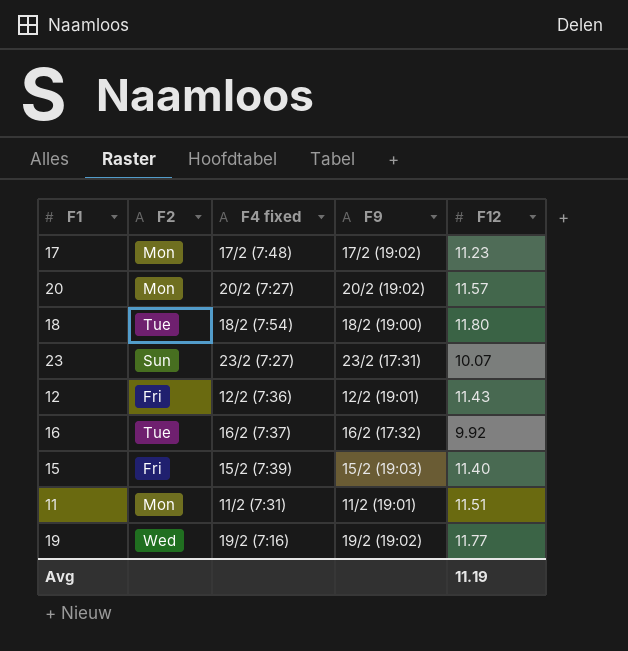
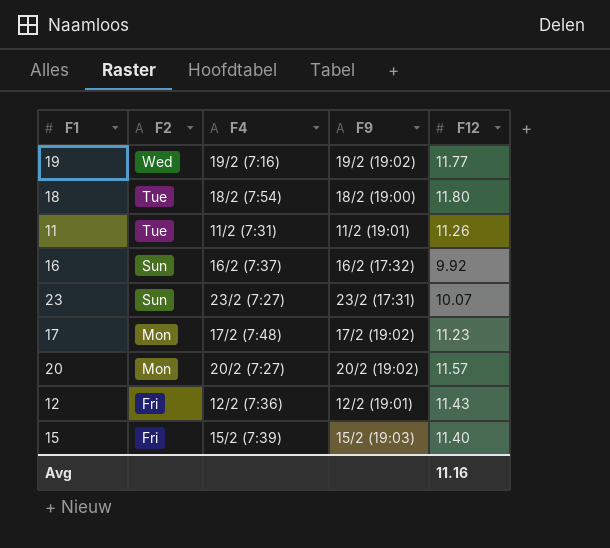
row order: none -> F2 descending
column name: F4 fixed -> F4
11 | F2: Mon -> Tue
11 | F12: 11.51 -> 11.26
16 | F2: Tue -> Sun
Avg | F12: 11.19 -> 11.16

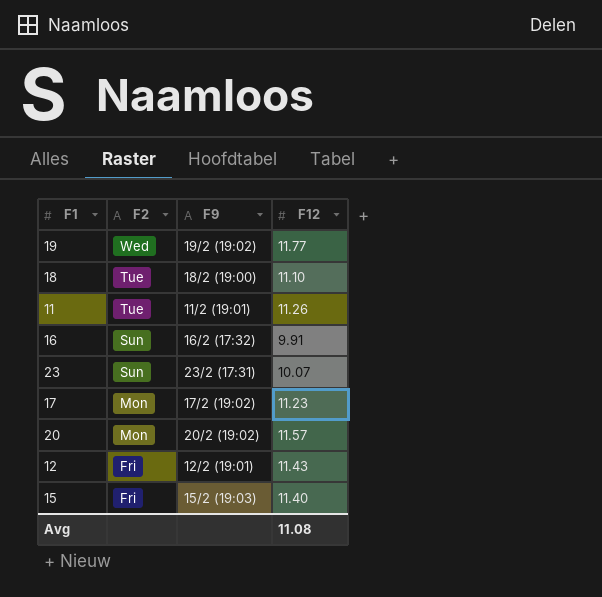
column F4 | position: 3 -> none
18 | F12: 11.80 -> 11.10
16 | F12: 9.92 -> 9.91
Avg | F12: 11.16 -> 11.08

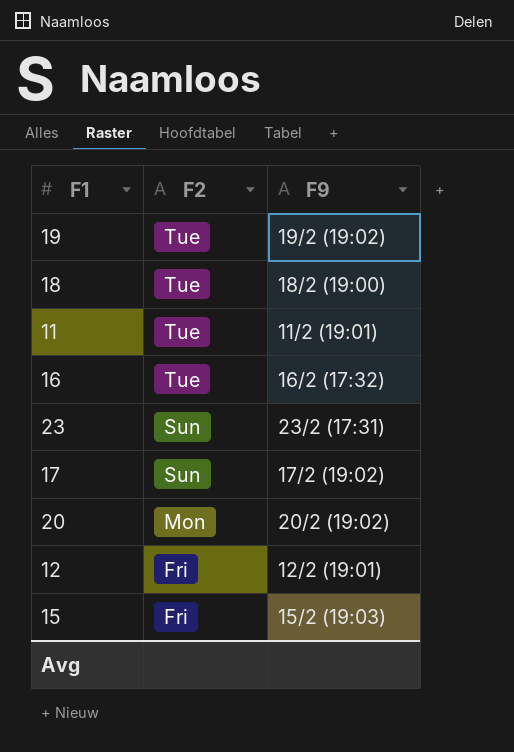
column F12 | position: 4 -> none
19 | F2: Wed -> Tue
16 | F2: Sun -> Tue
17 | F2: Mon -> Sun

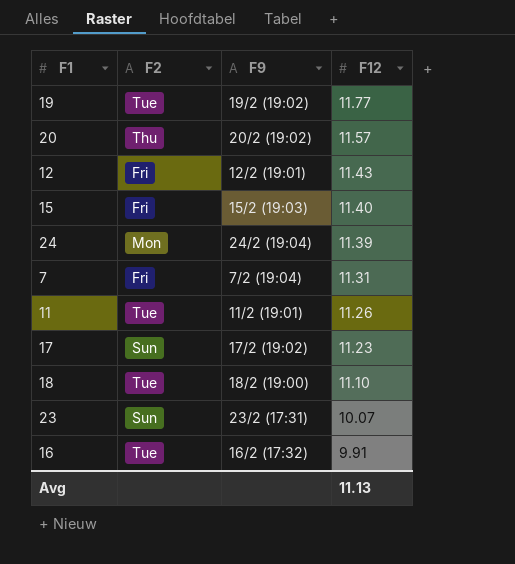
row order: F2 descending -> F12 descending
column F12 | position: none -> 4
20 | F2: Mon -> Thu
row 24: none -> Mon | 24/2 (19:04) | 11.39
row 7: none -> Fri | 7/2 (19:04) | 11.31

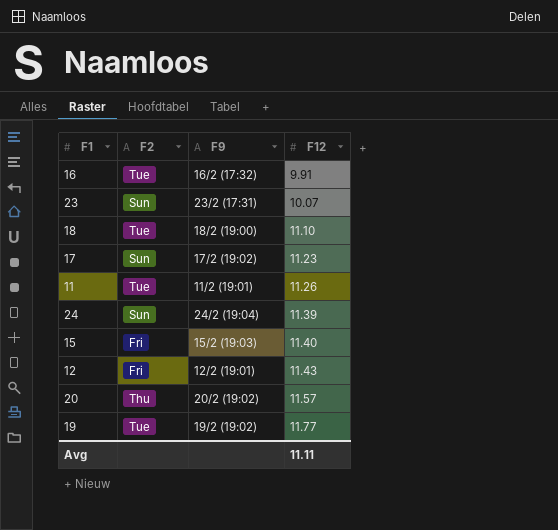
row order: F12 descending -> F12 ascending
row 7: Fri | 7/2 (19:04) | 11.31 -> none
24 | F2: Mon -> Sun
Avg | F12: 11.13 -> 11.11

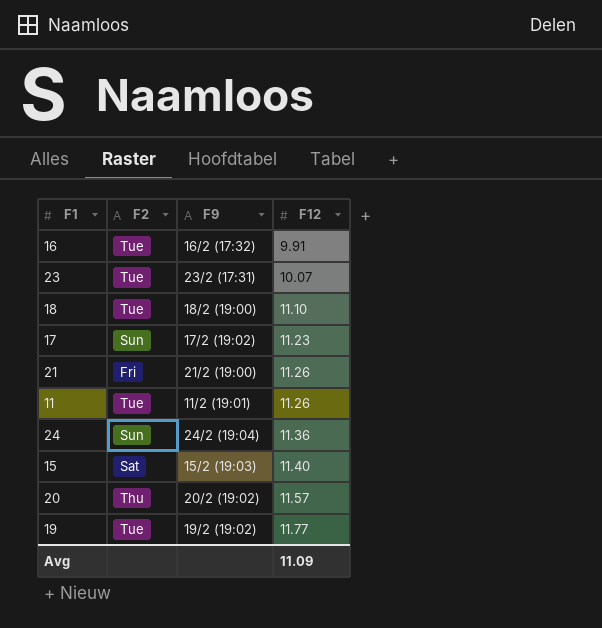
row 12: Fri | 12/2 (19:01) | 11.43 -> none
23 | F2: Sun -> Tue
row 21: none -> Fri | 21/2 (19:00) | 11.26
24 | F12: 11.39 -> 11.36
15 | F2: Fri -> Sat
Avg | F12: 11.11 -> 11.09

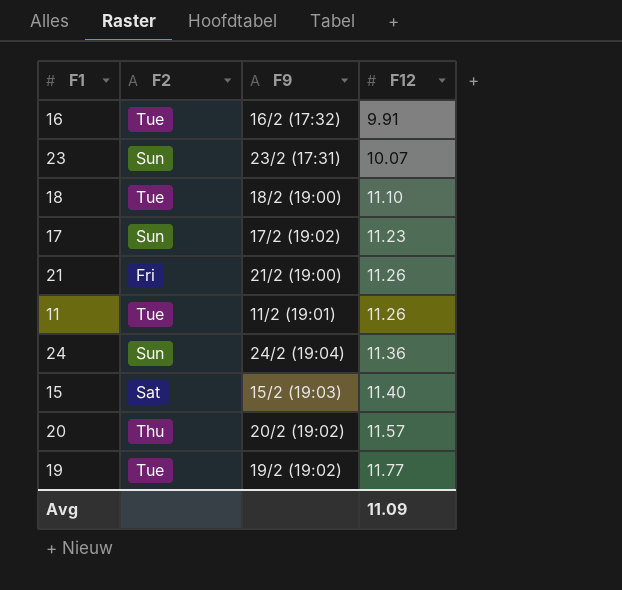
23 | F2: Tue -> Sun

